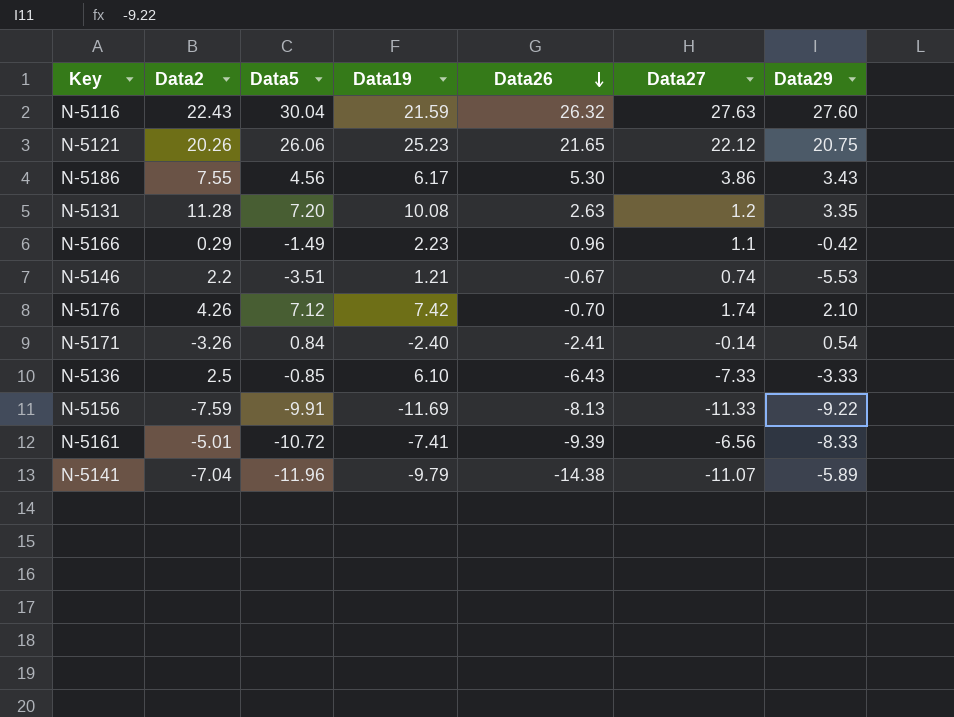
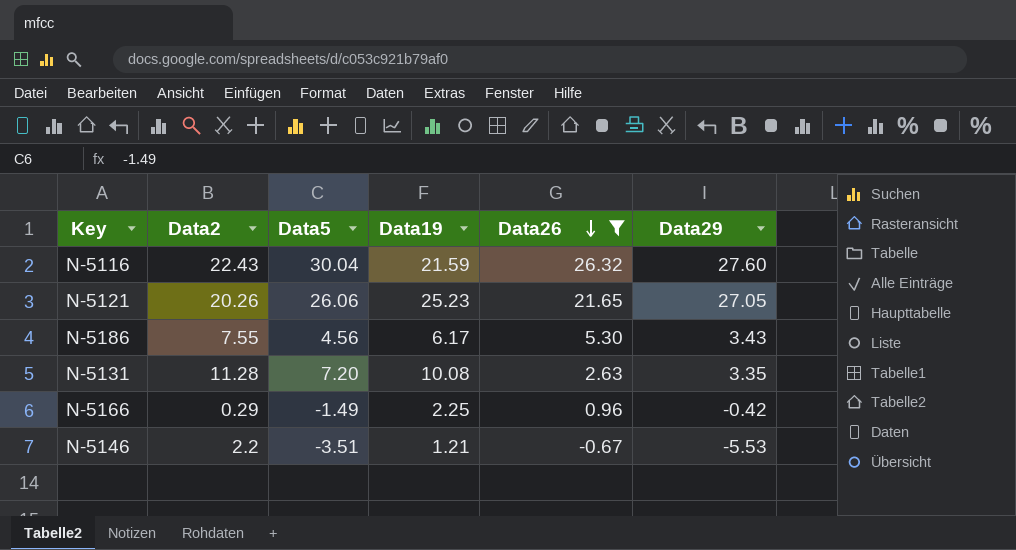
filter: none -> Data26 >= -0.67
column Data27 | position: 6 -> none
N-5121 | Data29: 20.75 -> 27.05
N-5166 | Data19: 2.23 -> 2.25

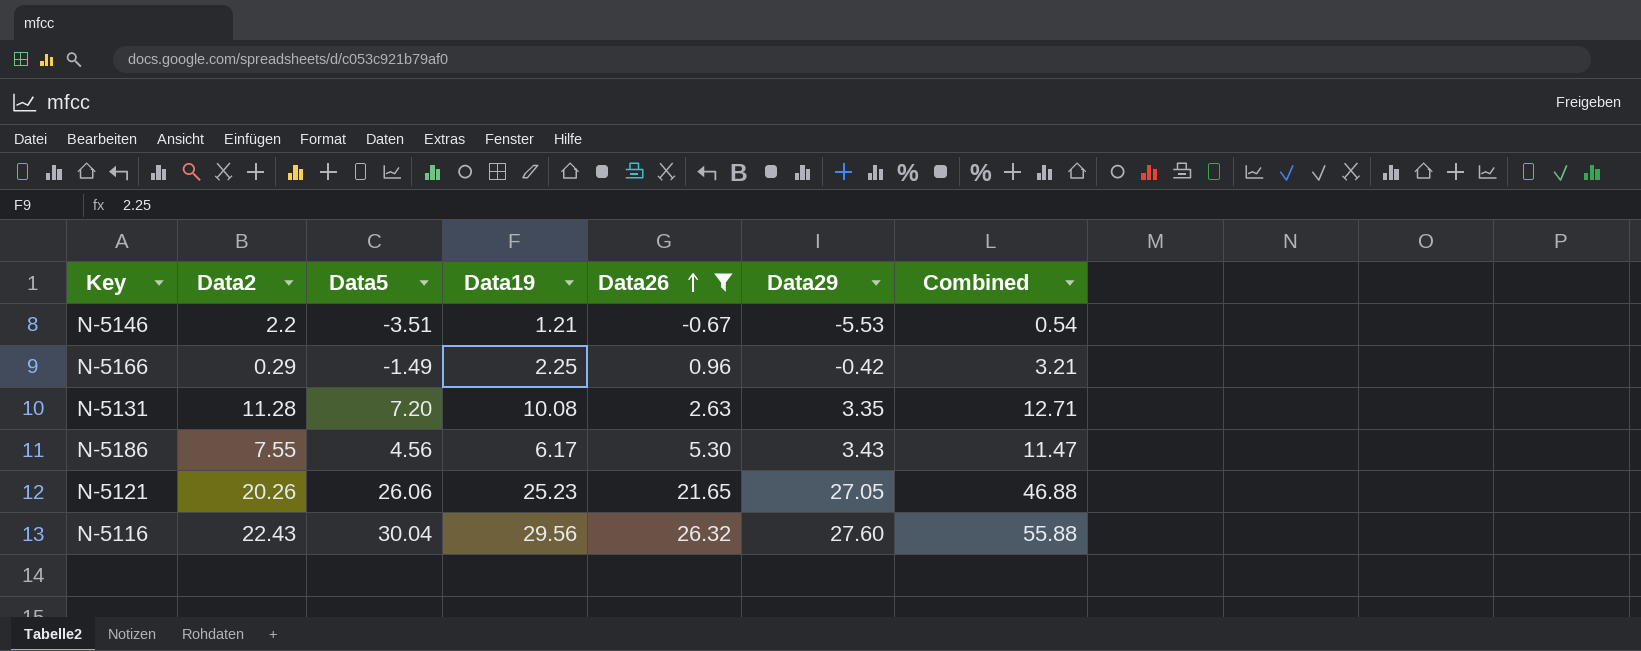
row order: Data26 descending -> Data26 ascending
column Combined | formula: none -> [Data19] + [Data26]
N-5116 | Data19: 21.59 -> 29.56

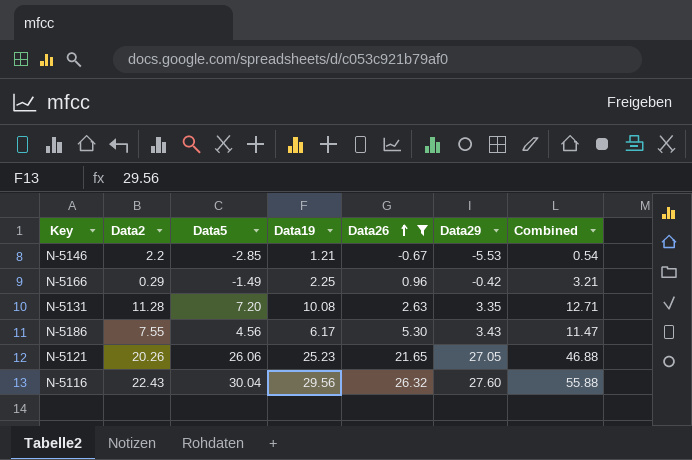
N-5146 | Data5: -3.51 -> -2.85

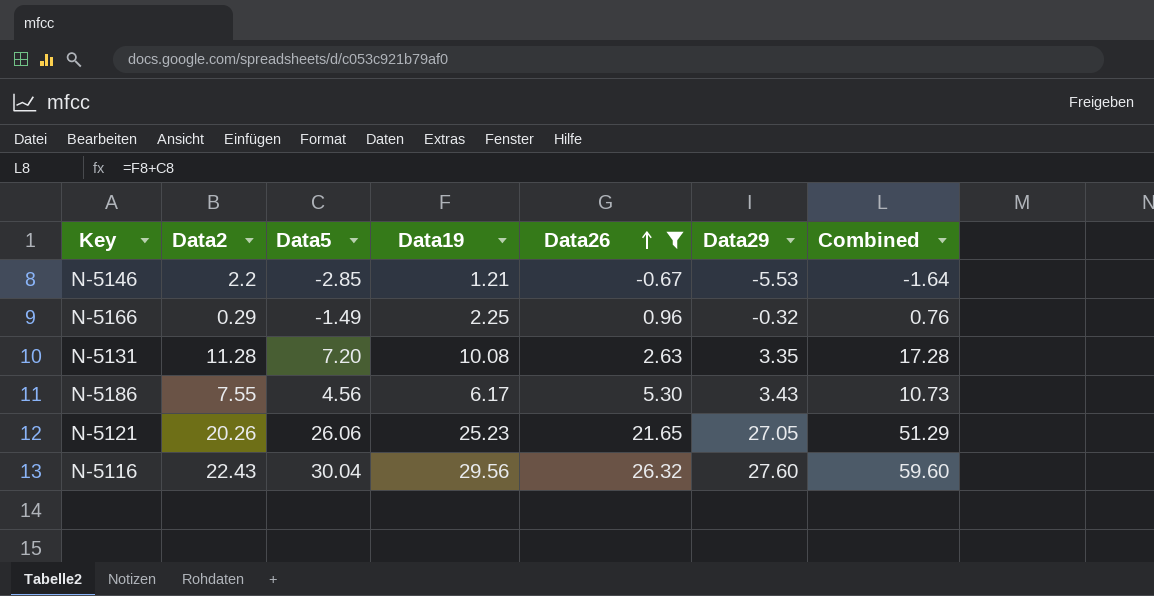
column Combined | formula: [Data19] + [Data26] -> [Data5] + [Data19]
N-5166 | Data29: -0.42 -> -0.32

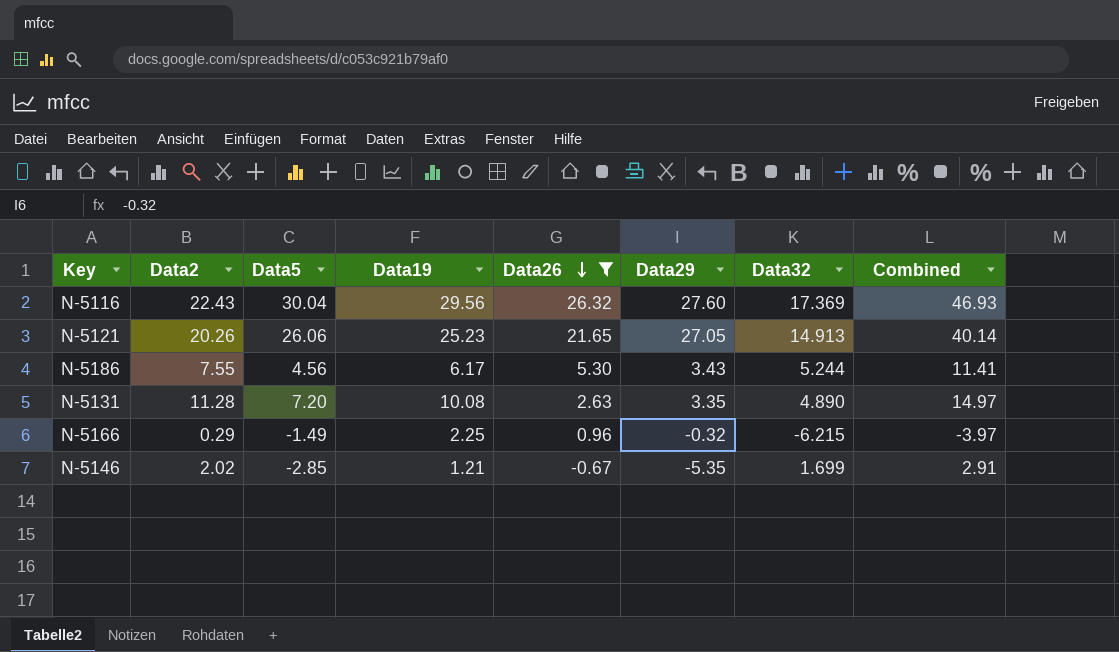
row order: Data26 ascending -> Data26 descending
column Data32 | position: none -> 7
column Combined | formula: [Data5] + [Data19] -> [Data19] + [Data32]
N-5146 | Data2: 2.2 -> 2.02
N-5146 | Data29: -5.53 -> -5.35

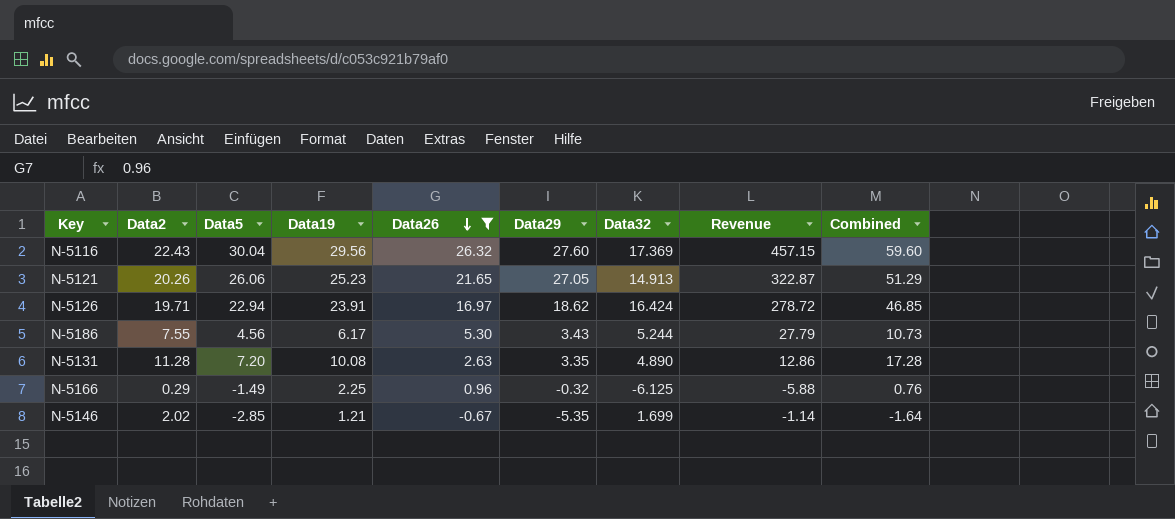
column Revenue | formula: none -> [Data26] * [Data32]
column Combined | formula: [Data19] + [Data32] -> [Data5] + [Data19]
row N-5126: none -> 19.71 | 22.94 | 23.91 | 16.97 | 18.62 | 16.424 | 278.72 | 46.85
N-5166 | Data32: -6.215 -> -6.125

